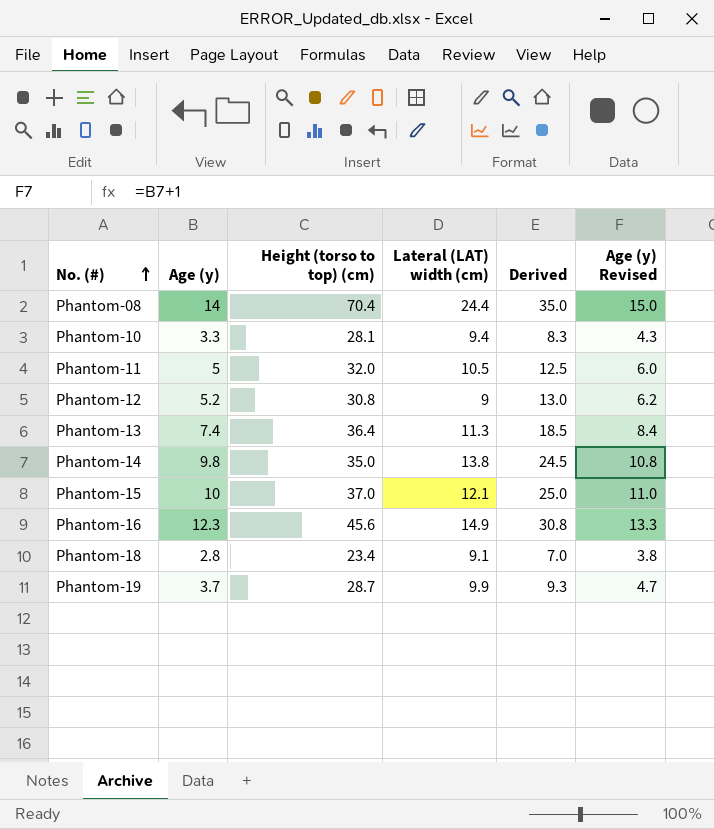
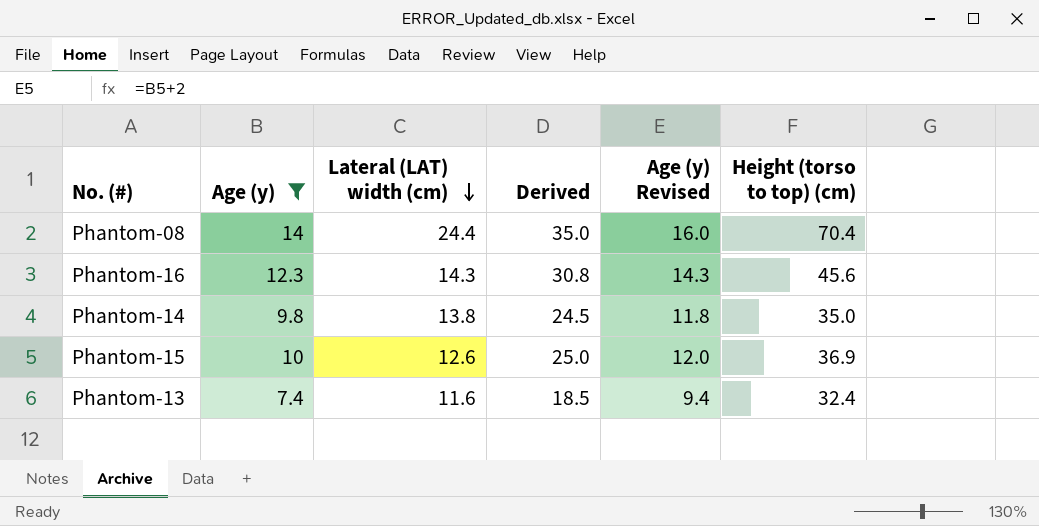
filter: none -> Age (y) >= 7.4
row order: No. (#) ascending -> Lateral (LAT) width (cm) descending
column Age (y) Revised | formula: [Age (y)] + 1 -> [Age (y)] + 2
column Height (torso to top) (cm) | position: 3 -> 6
Phantom-16 | Lateral (LAT) width (cm): 14.9 -> 14.3
Phantom-15 | Lateral (LAT) width (cm): 12.1 -> 12.6
Phantom-15 | Height (torso to top) (cm): 37.0 -> 36.9
Phantom-13 | Lateral (LAT) width (cm): 11.3 -> 11.6
Phantom-13 | Height (torso to top) (cm): 36.4 -> 32.4

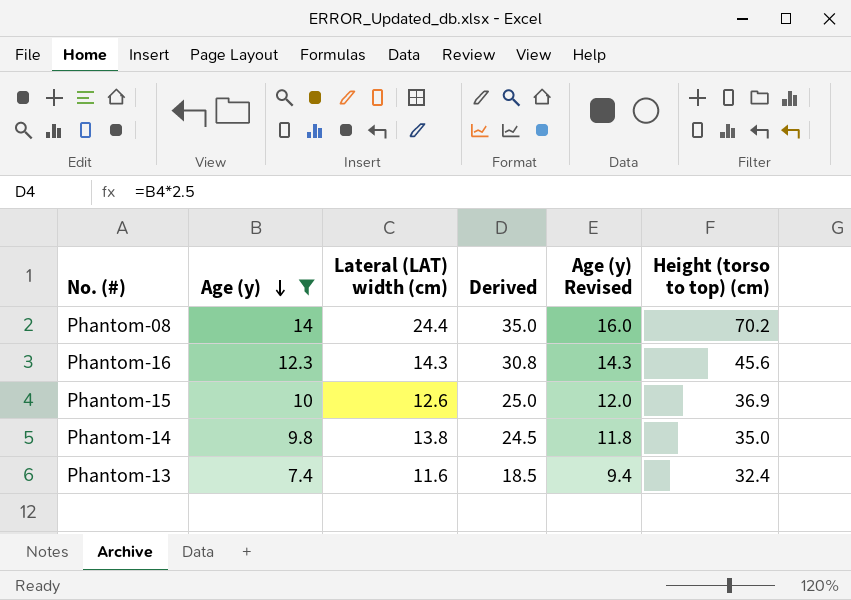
row order: Lateral (LAT) width (cm) descending -> Age (y) descending
Phantom-08 | Height (torso to top) (cm): 70.4 -> 70.2

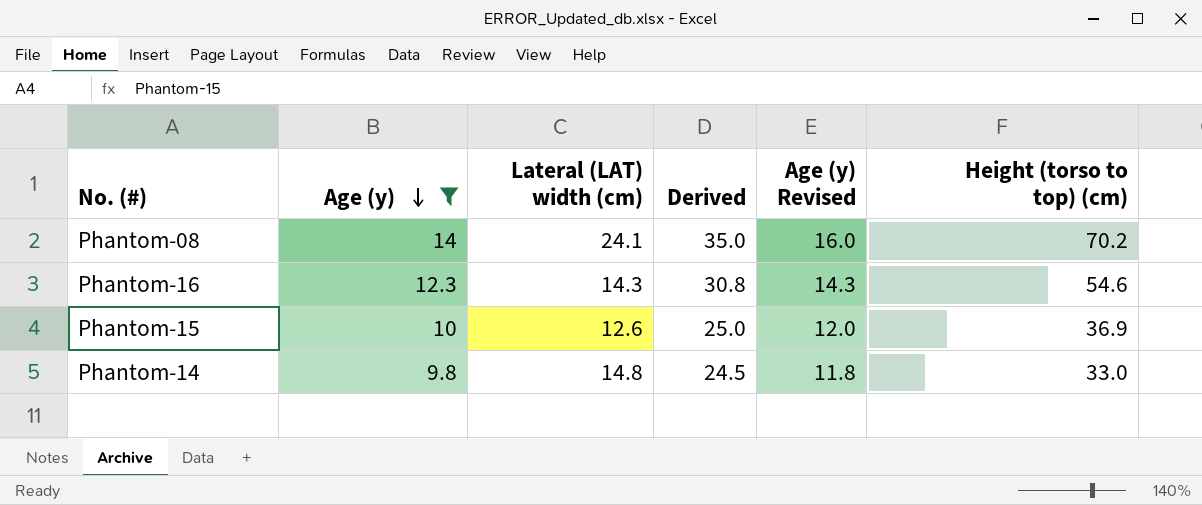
row Phantom-13: 7.4 | 11.6 | 18.5 | 9.4 | 32.4 -> none
Phantom-08 | Lateral (LAT) width (cm): 24.4 -> 24.1
Phantom-16 | Height (torso to top) (cm): 45.6 -> 54.6
Phantom-14 | Lateral (LAT) width (cm): 13.8 -> 14.8
Phantom-14 | Height (torso to top) (cm): 35.0 -> 33.0

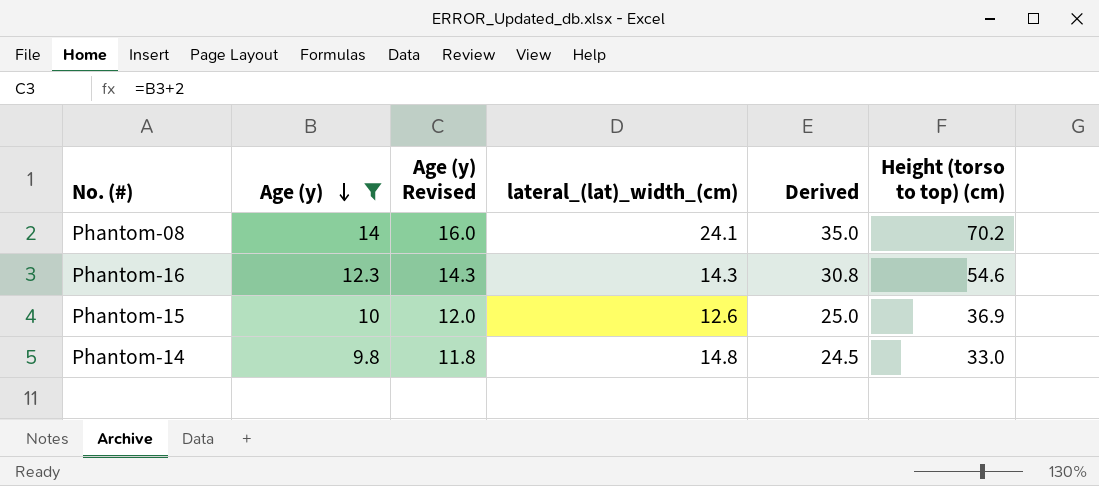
column Age (y) Revised | position: 5 -> 3
column name: Lateral (LAT) width (cm) -> lateral_(lat)_width_(cm)

